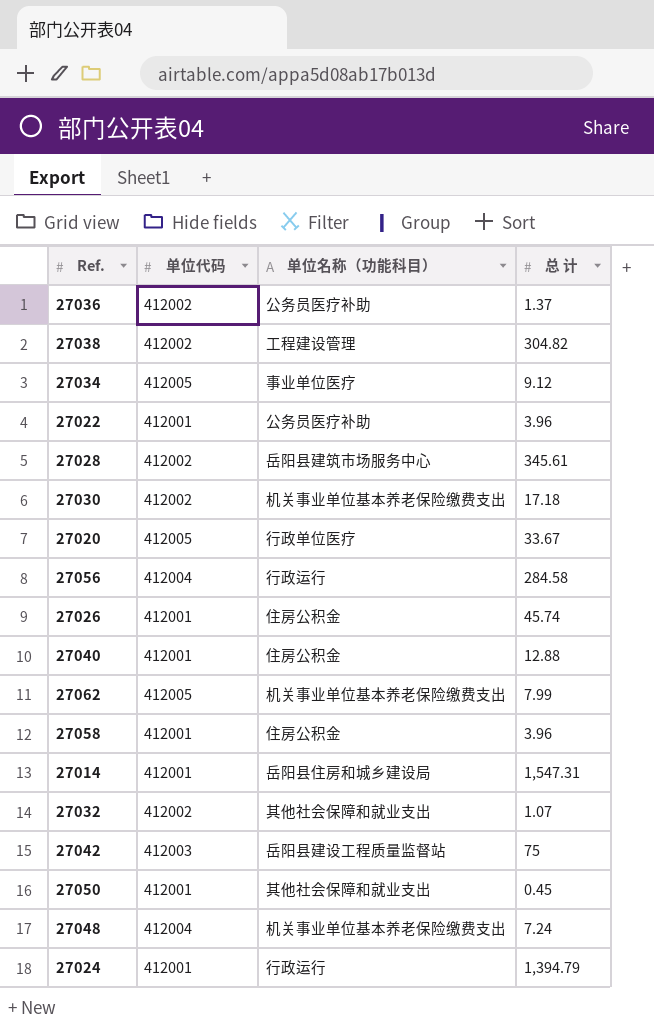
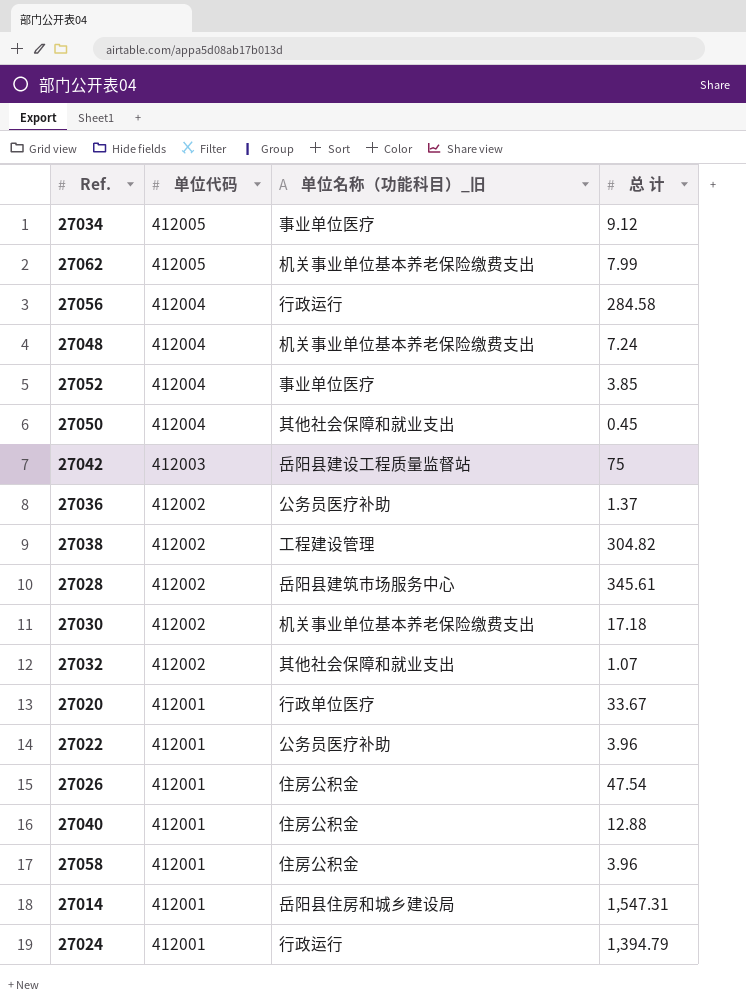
row order: none -> 单位代码 descending
column name: 单位名称（功能科目） -> 单位名称（功能科目）_旧
row 27052: none -> 412004 | 事业单位医疗 | 3.85
27050 | 单位代码: 412001 -> 412004
27020 | 单位代码: 412005 -> 412001
27026 | 总 计: 45.74 -> 47.54

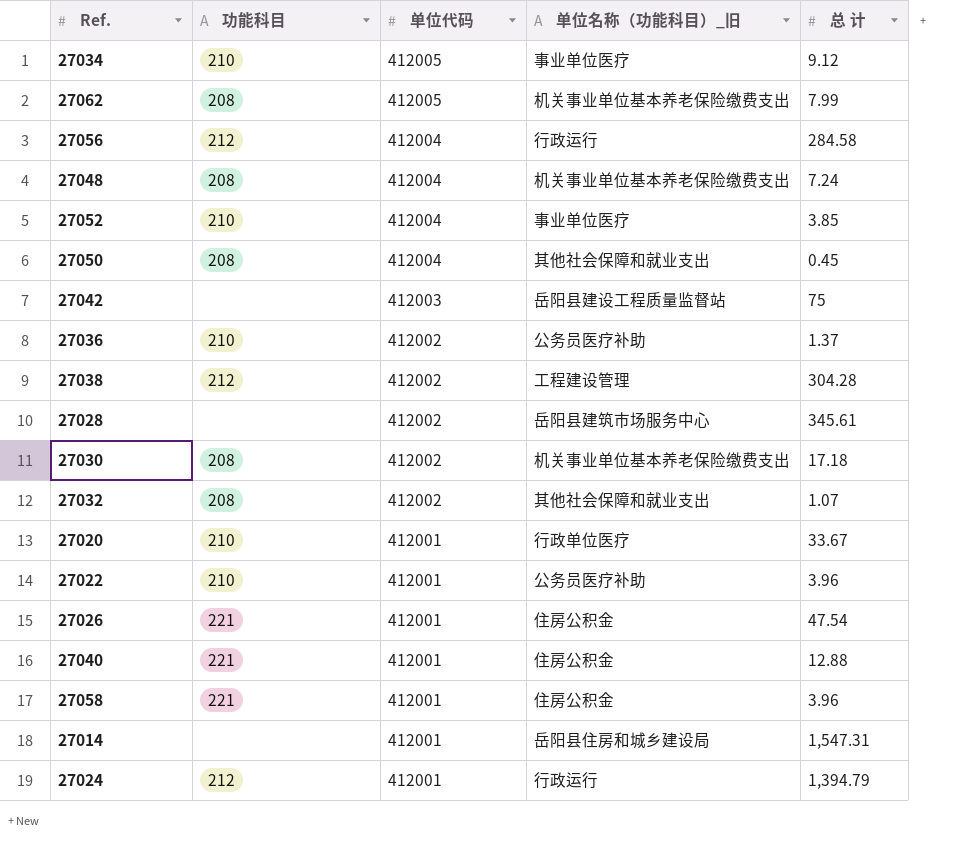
column 功能科目 | position: none -> 2
27038 | 总 计: 304.82 -> 304.28

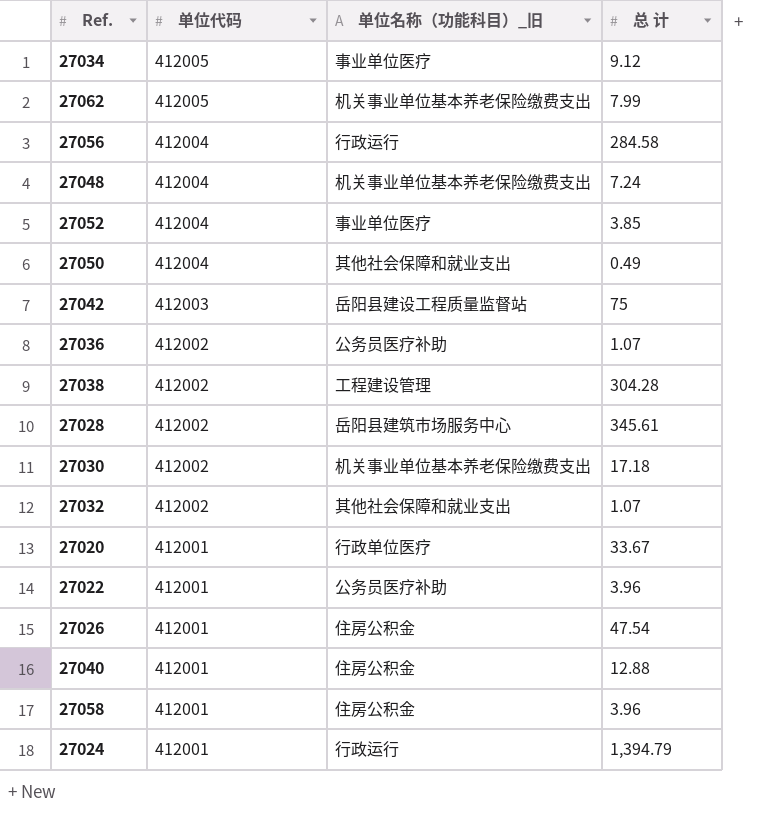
column 功能科目 | position: 2 -> none
row 27014: none | 412001 | 岳阳县住房和城乡建设局 | 1,547.31 -> none
27050 | 总 计: 0.45 -> 0.49
27036 | 总 计: 1.37 -> 1.07

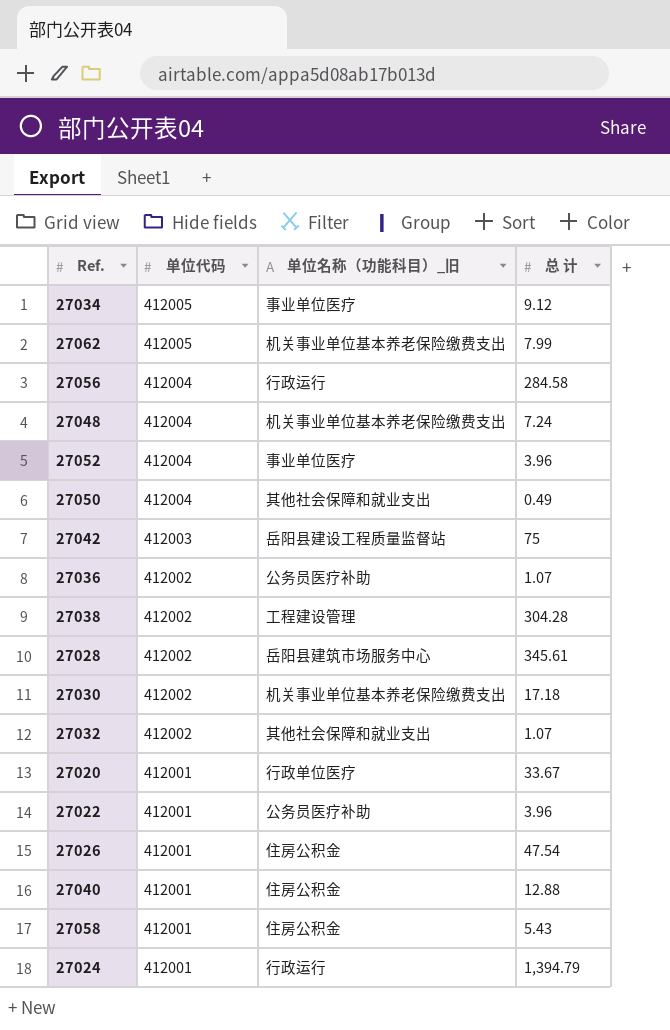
27052 | 总 计: 3.85 -> 3.96
27058 | 总 计: 3.96 -> 5.43

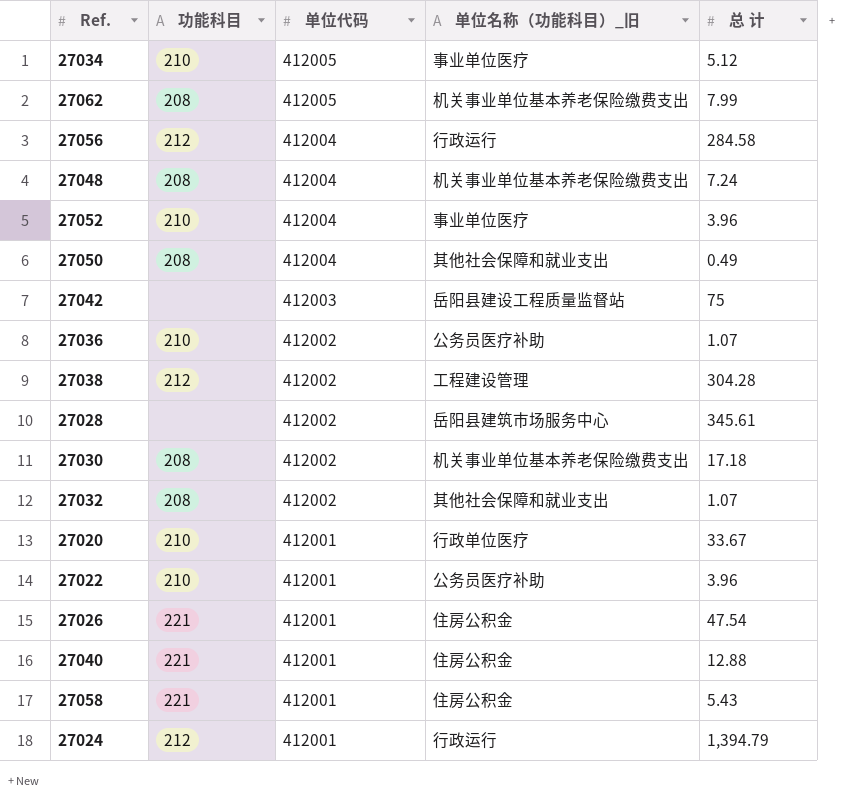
column 功能科目 | position: none -> 2
27034 | 总 计: 9.12 -> 5.12

